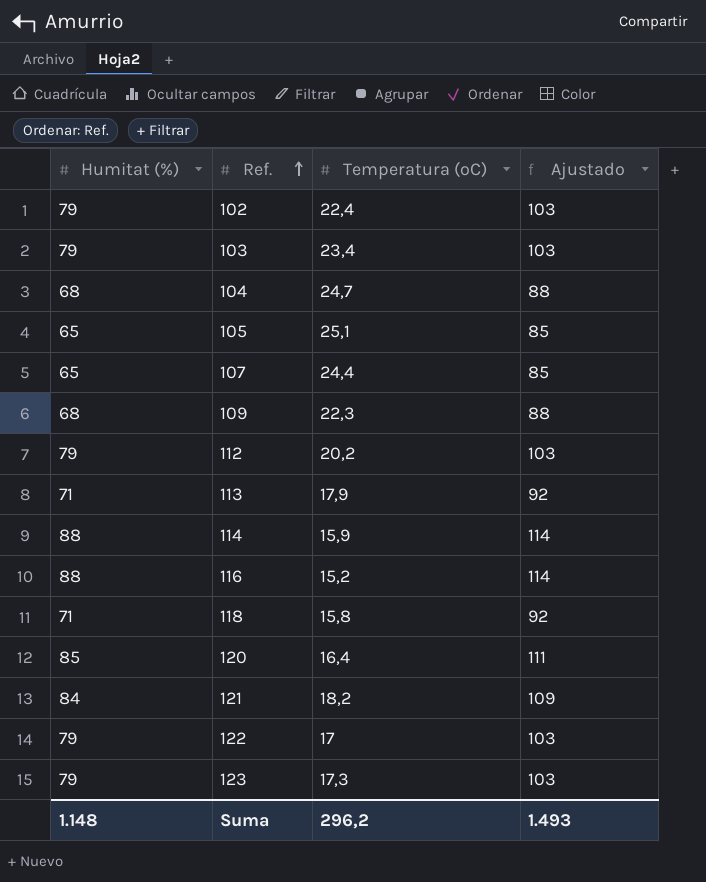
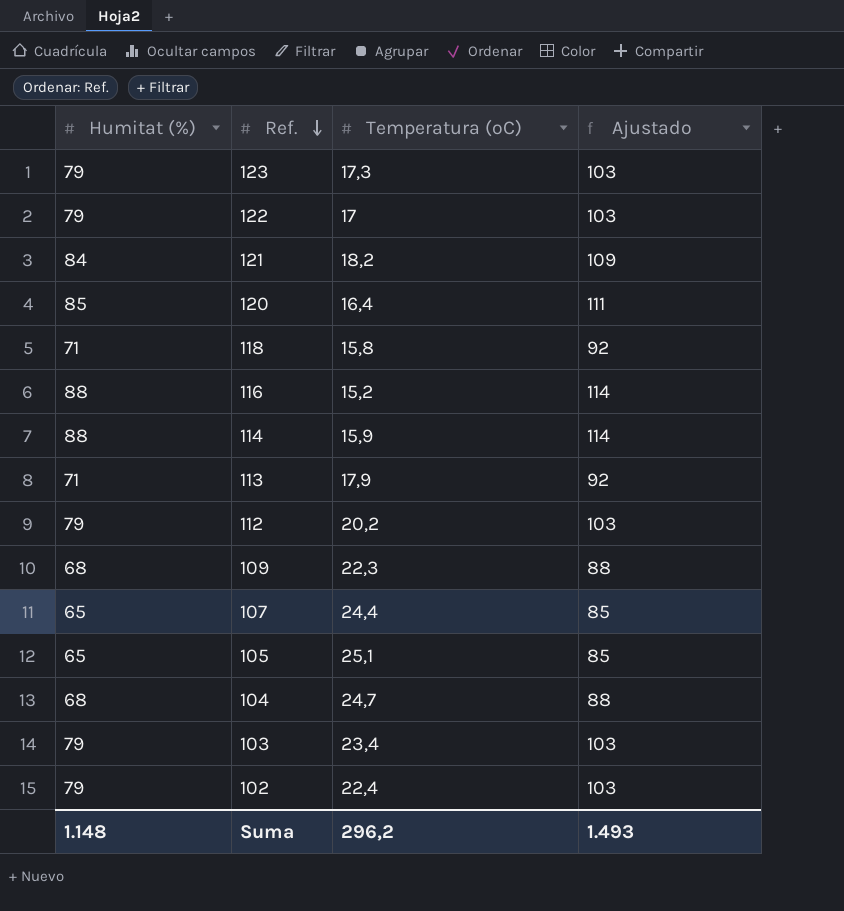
row order: Ref. ascending -> Ref. descending

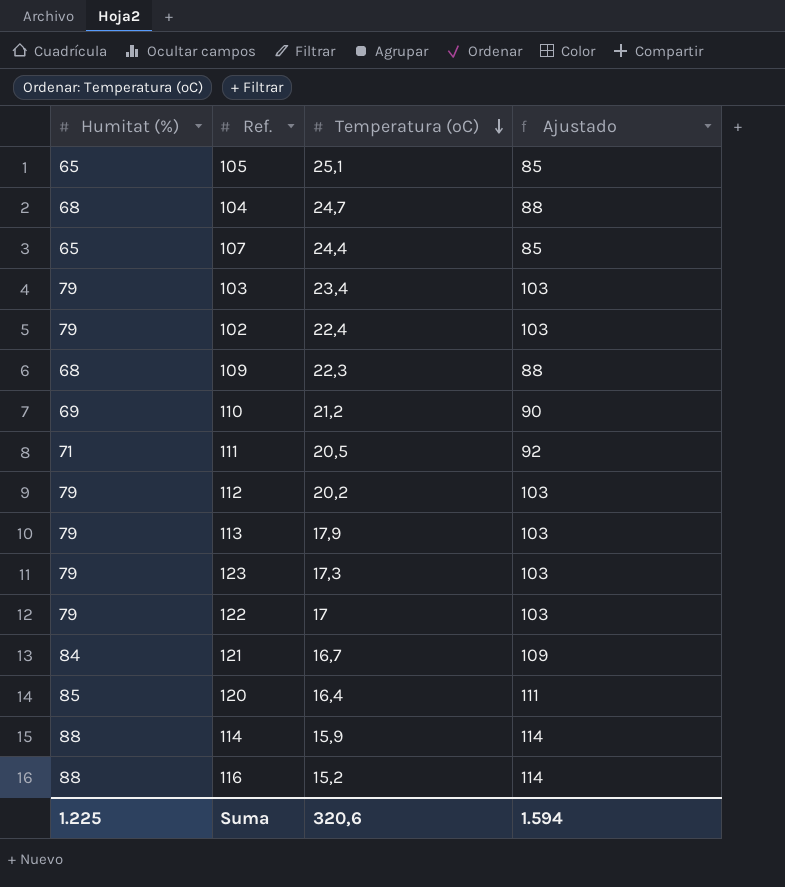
row order: Ref. descending -> Temperatura (ºC) descending
row 118: 71 | 15,8 | 92 -> none
row 110: none -> 69 | 21,2 | 90
row 111: none -> 71 | 20,5 | 92
113 | Humitat (%): 71 -> 79
113 | Ajustado: 92 -> 103
121 | Temperatura (ºC): 18,2 -> 16,7
Suma | Humitat (%): 1.148 -> 1.225
Suma | Temperatura (ºC): 296,2 -> 320,6
Suma | Ajustado: 1.493 -> 1.594

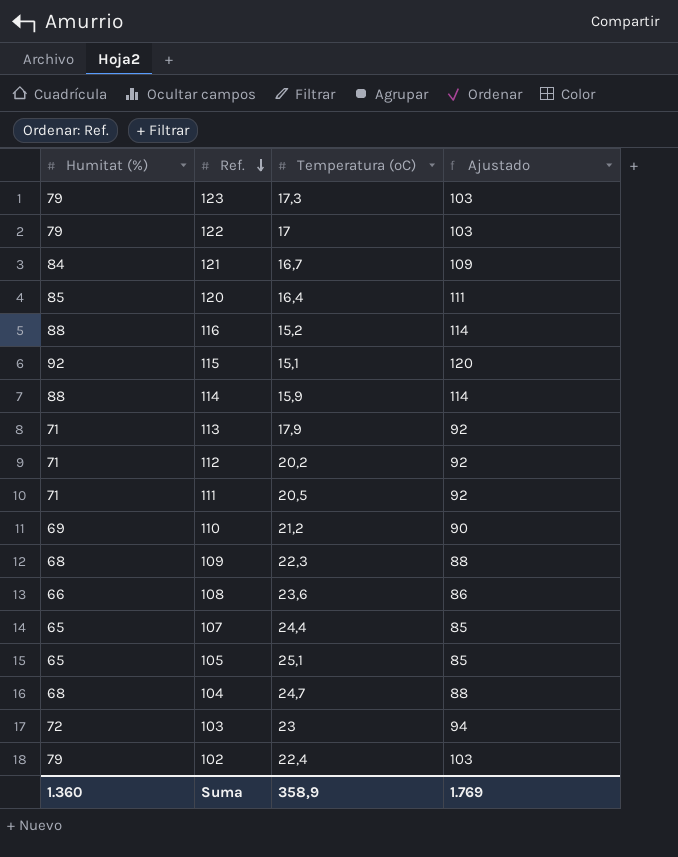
row order: Temperatura (ºC) descending -> Ref. descending
row 115: none -> 92 | 15,1 | 120
113 | Humitat (%): 79 -> 71
113 | Ajustado: 103 -> 92
112 | Humitat (%): 79 -> 71
112 | Ajustado: 103 -> 92
row 108: none -> 66 | 23,6 | 86
103 | Humitat (%): 79 -> 72
103 | Temperatura (ºC): 23,4 -> 23
103 | Ajustado: 103 -> 94
Suma | Humitat (%): 1.225 -> 1.360
Suma | Temperatura (ºC): 320,6 -> 358,9
Suma | Ajustado: 1.594 -> 1.769

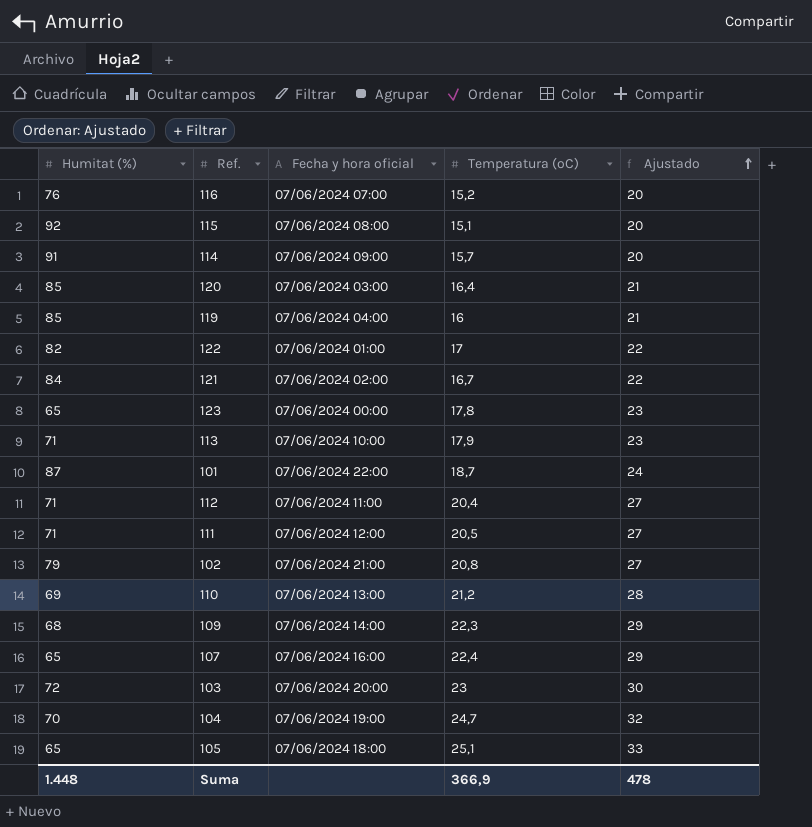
row order: Ref. descending -> Ajustado ascending
column Fecha y hora oficial | position: none -> 3
column Ajustado | formula: [Humitat (%)] * 1,3 -> [Temperatura (ºC)] * 1,3
row 108: 66 | 23,6 | 86 -> none
116 | Humitat (%): 88 -> 76
114 | Humitat (%): 88 -> 91
114 | Temperatura (ºC): 15,9 -> 15,7
row 119: none -> 85 | 07/06/2024 04:00 | 16 | 21
122 | Humitat (%): 79 -> 82
123 | Humitat (%): 79 -> 65
123 | Temperatura (ºC): 17,3 -> 17,8
row 101: none -> 87 | 07/06/2024 22:00 | 18,7 | 24
112 | Temperatura (ºC): 20,2 -> 20,4
102 | Temperatura (ºC): 22,4 -> 20,8
107 | Temperatura (ºC): 24,4 -> 22,4
104 | Humitat (%): 68 -> 70
Suma | Humitat (%): 1.360 -> 1.448
Suma | Temperatura (ºC): 358,9 -> 366,9
Suma | Ajustado: 1.769 -> 478

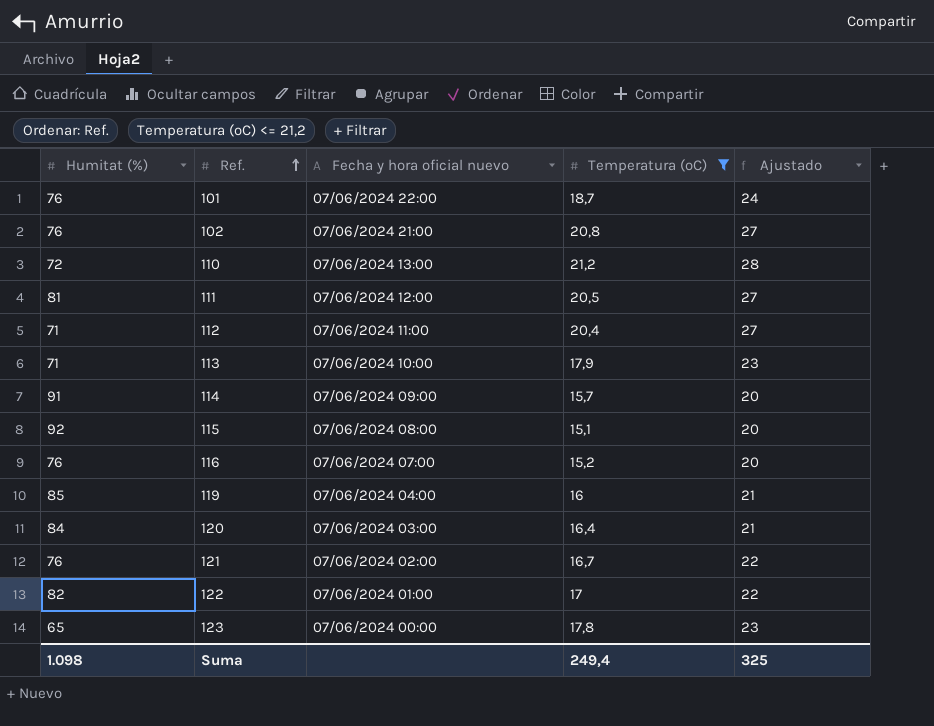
filter: none -> Temperatura (ºC) <= 21,2
row order: Ajustado ascending -> Ref. ascending
column name: Fecha y hora oficial -> Fecha y hora oficial nuevo
101 | Humitat (%): 87 -> 76
102 | Humitat (%): 79 -> 76
110 | Humitat (%): 69 -> 72
111 | Humitat (%): 71 -> 81
120 | Humitat (%): 85 -> 84
121 | Humitat (%): 84 -> 76
Suma | Humitat (%): 1.448 -> 1.098
Suma | Temperatura (ºC): 366,9 -> 249,4
Suma | Ajustado: 478 -> 325

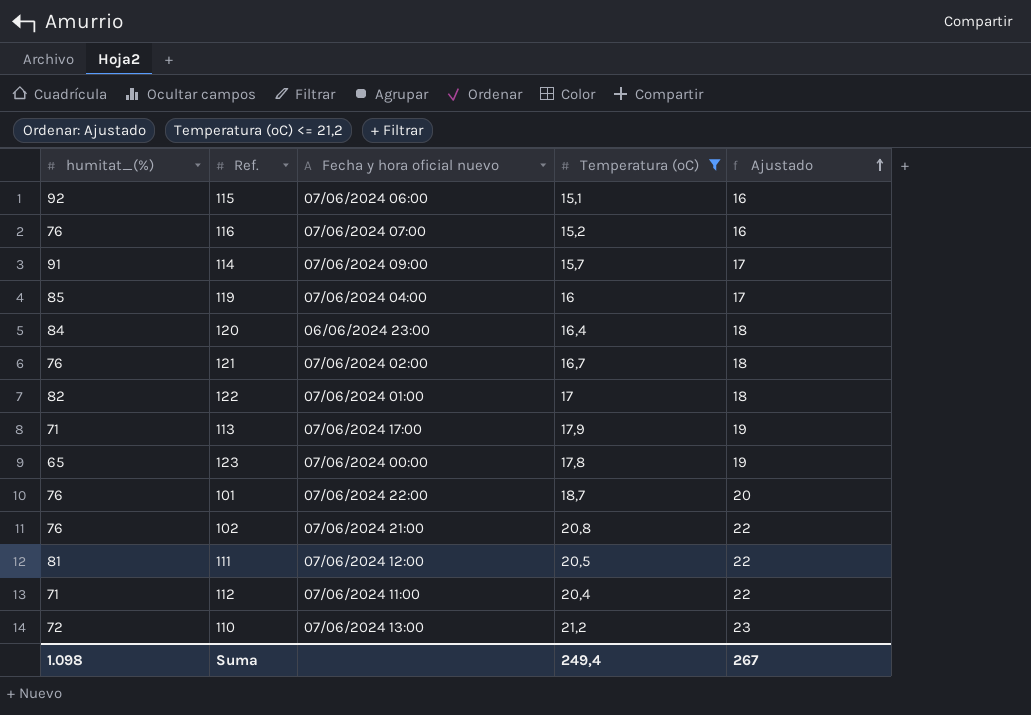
row order: Ref. ascending -> Ajustado ascending
column name: Humitat (%) -> humitat_(%)
column Ajustado | formula: [Temperatura (ºC)] * 1,3 -> [Temperatura (ºC)] * 1,08
115 | Fecha y hora oficial nuevo: 07/06/2024 08:00 -> 07/06/2024 06:00
120 | Fecha y hora oficial nuevo: 07/06/2024 03:00 -> 06/06/2024 23:00
113 | Fecha y hora oficial nuevo: 07/06/2024 10:00 -> 07/06/2024 17:00
Suma | Ajustado: 325 -> 267

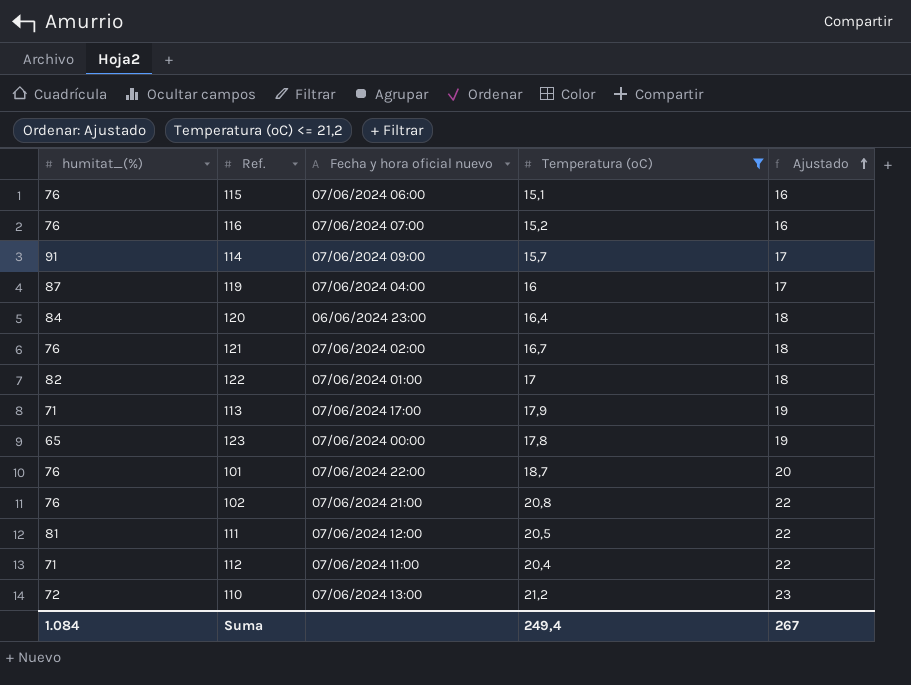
115 | humitat_(%): 92 -> 76
119 | humitat_(%): 85 -> 87
Suma | humitat_(%): 1.098 -> 1.084

